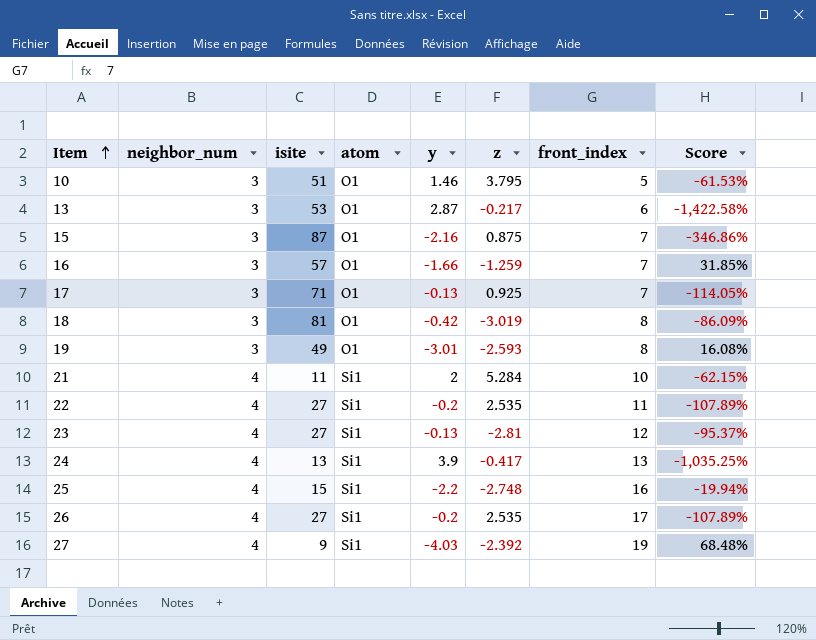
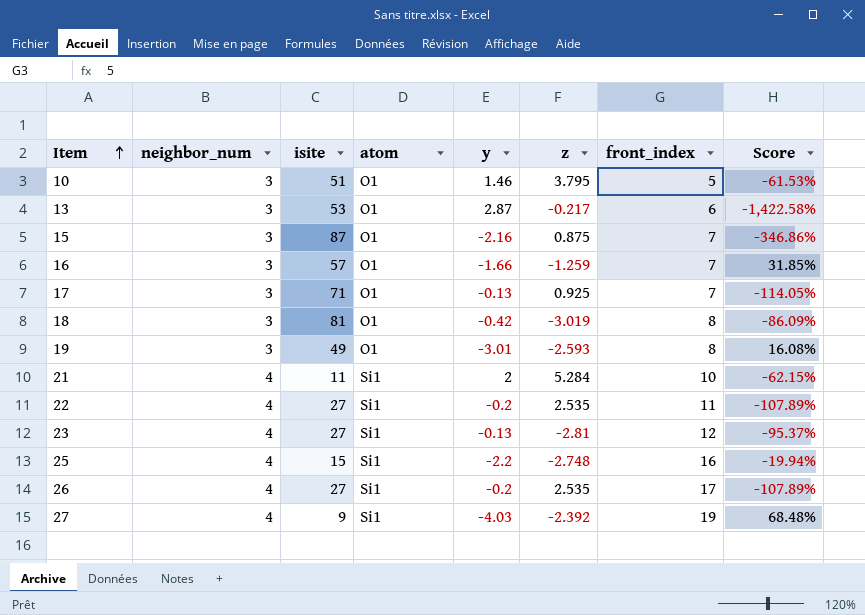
row 24: 4 | 13 | Si1 | 3.9 | -0.417 | 13 | -1,035.25% -> none

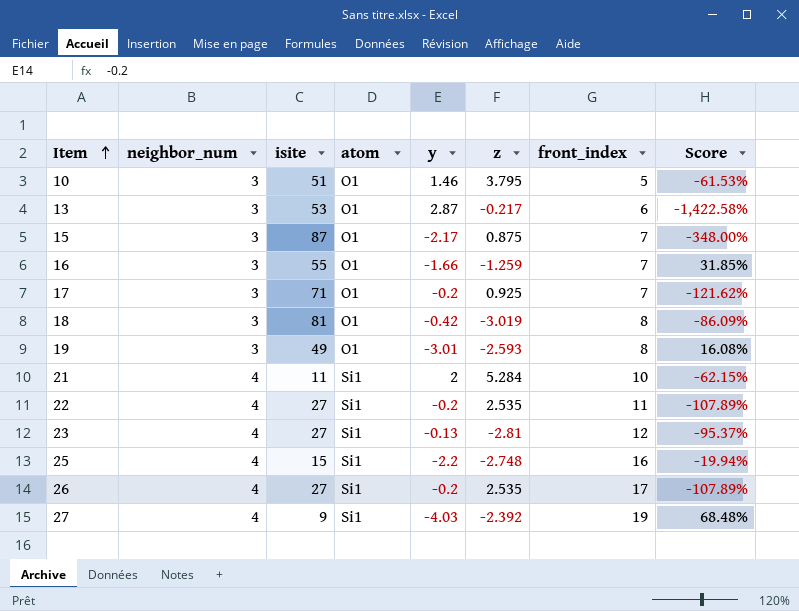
15 | y: -2.16 -> -2.17
15 | Score: -346.86% -> -348.00%
16 | isite: 57 -> 55
17 | y: -0.13 -> -0.2
17 | Score: -114.05% -> -121.62%

